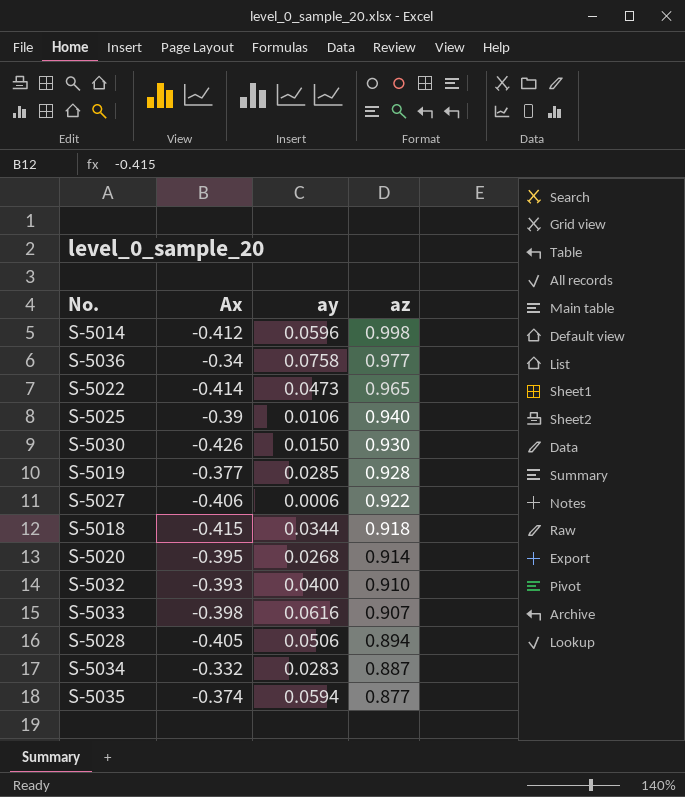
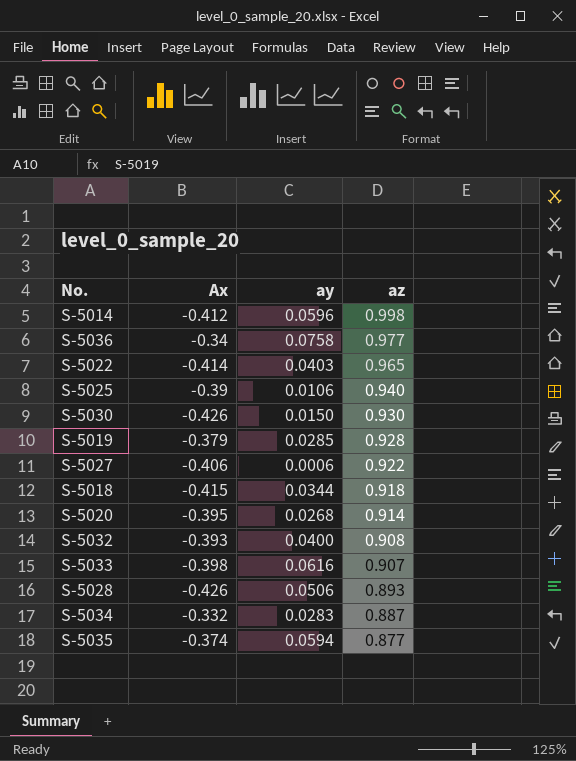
S-5022 | ay: 0.0473 -> 0.0403
S-5019 | Ax: -0.377 -> -0.379
S-5032 | az: 0.910 -> 0.908
S-5028 | Ax: -0.405 -> -0.426
S-5028 | az: 0.894 -> 0.893

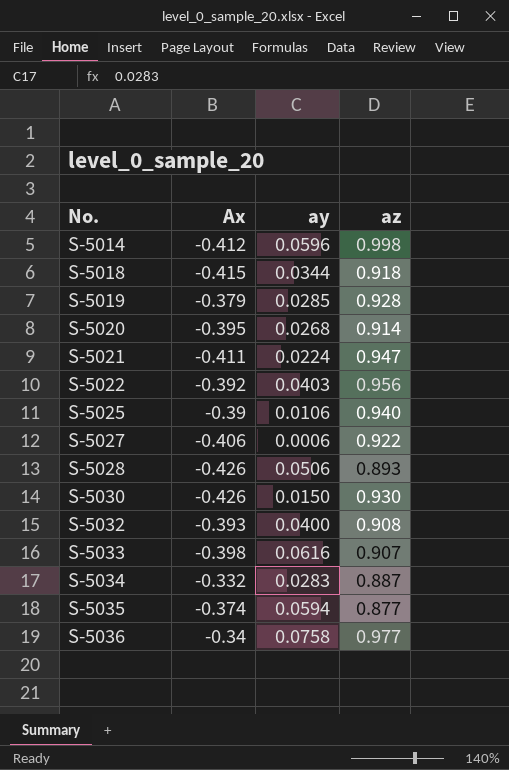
row order: az descending -> No. ascending
row S-5021: none -> -0.411 | 0.0224 | 0.947
S-5022 | Ax: -0.414 -> -0.392
S-5022 | az: 0.965 -> 0.956

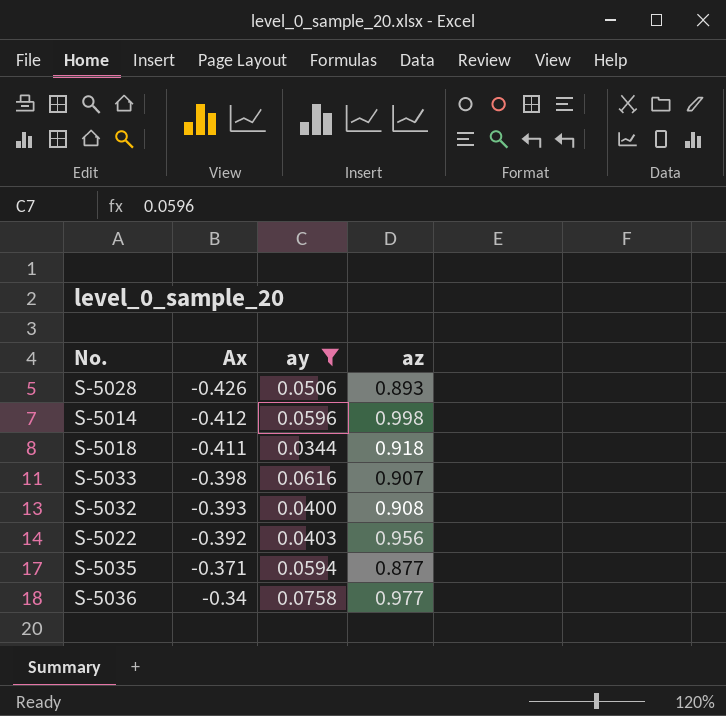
filter: none -> ay >= 0.0344
row order: No. ascending -> Ax ascending
S-5018 | Ax: -0.415 -> -0.411
S-5035 | Ax: -0.374 -> -0.371

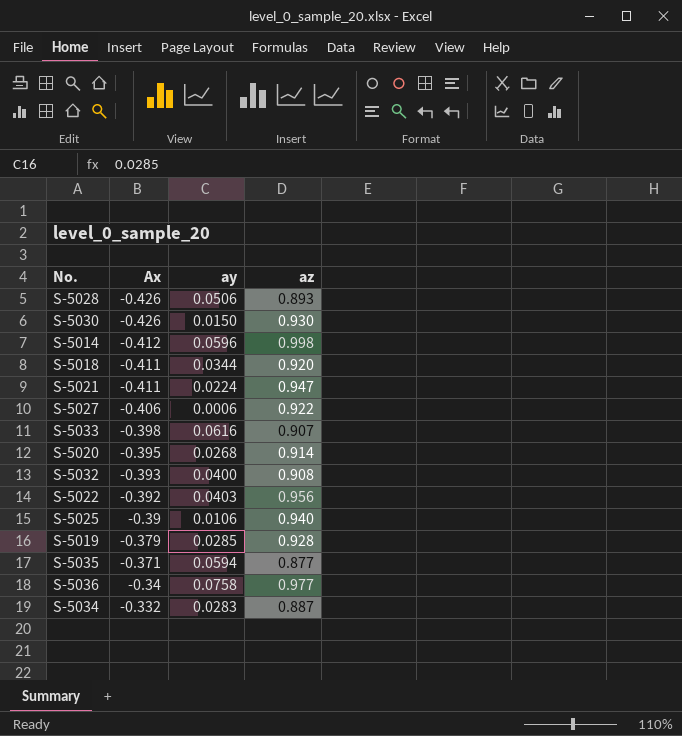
filter: ay >= 0.0344 -> none
S-5018 | az: 0.918 -> 0.920

